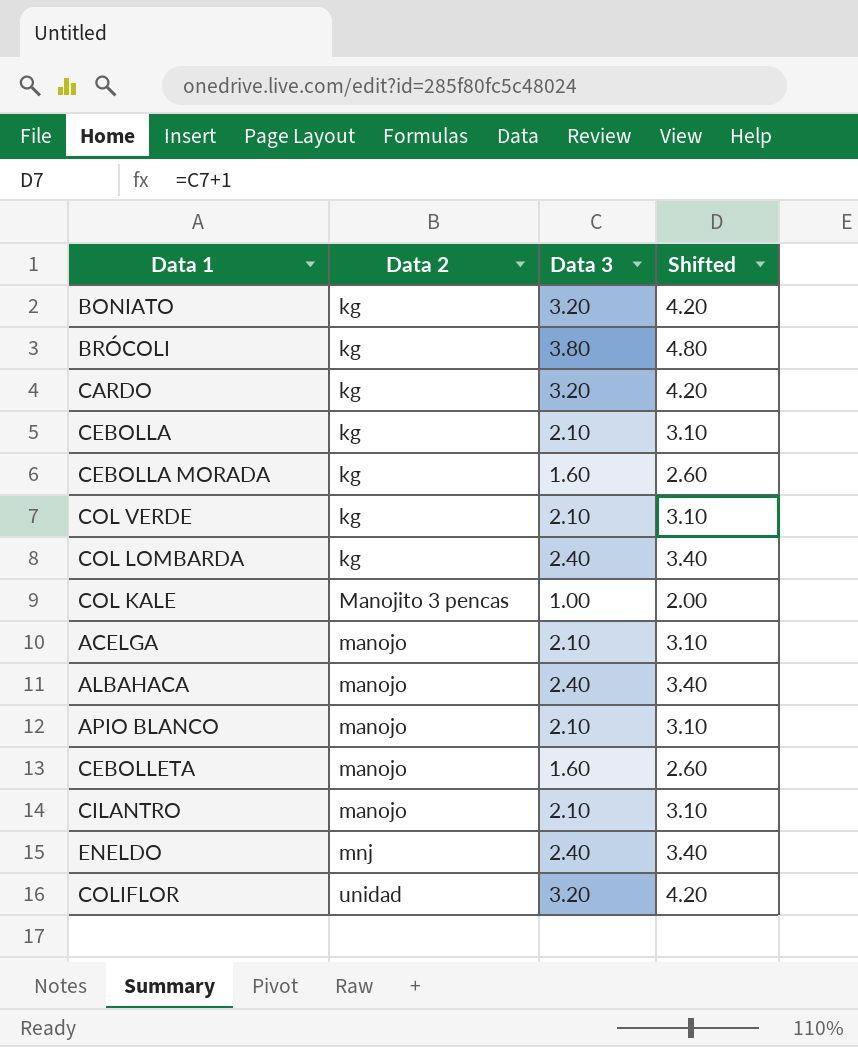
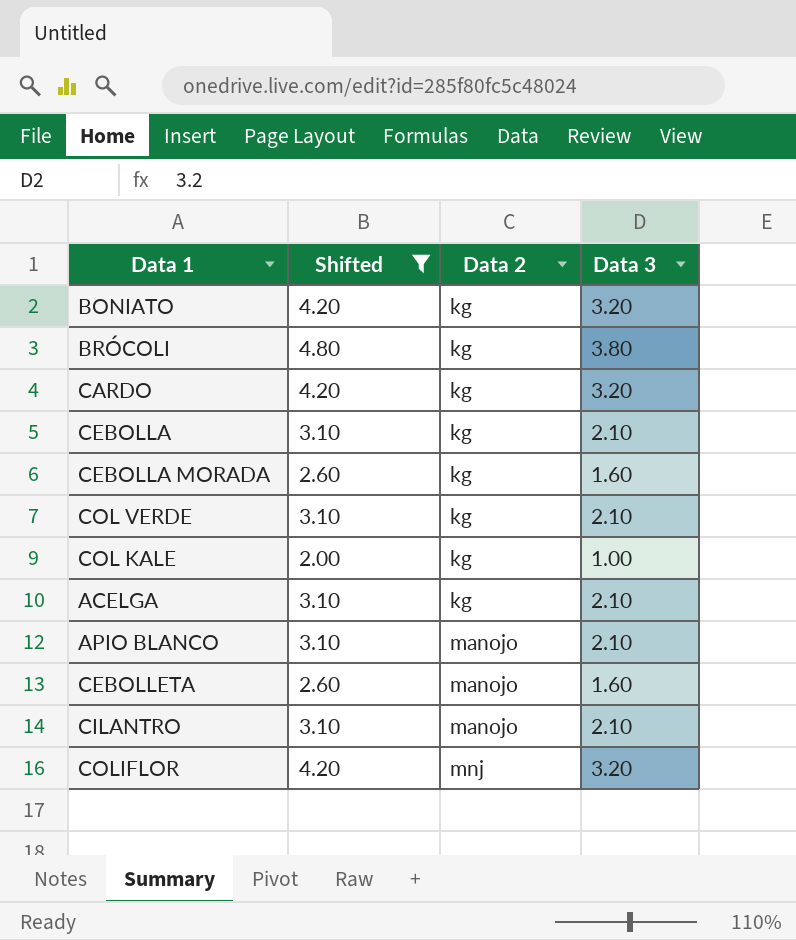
filter: none -> Shifted != 3.40
column Shifted | position: 4 -> 2
COL KALE | Data 2: Manojito 3 pencas -> kg
ACELGA | Data 2: manojo -> kg
COLIFLOR | Data 2: unidad -> mnj

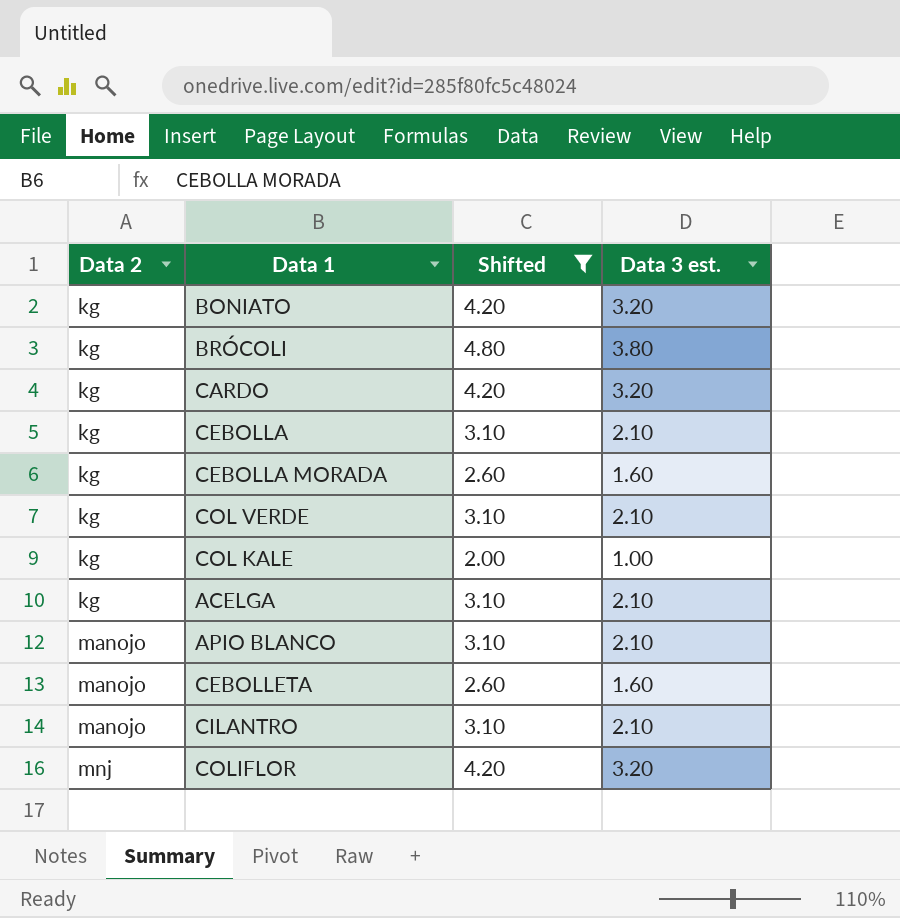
column Data 2 | position: 3 -> 1
column name: Data 3 -> Data 3 est.

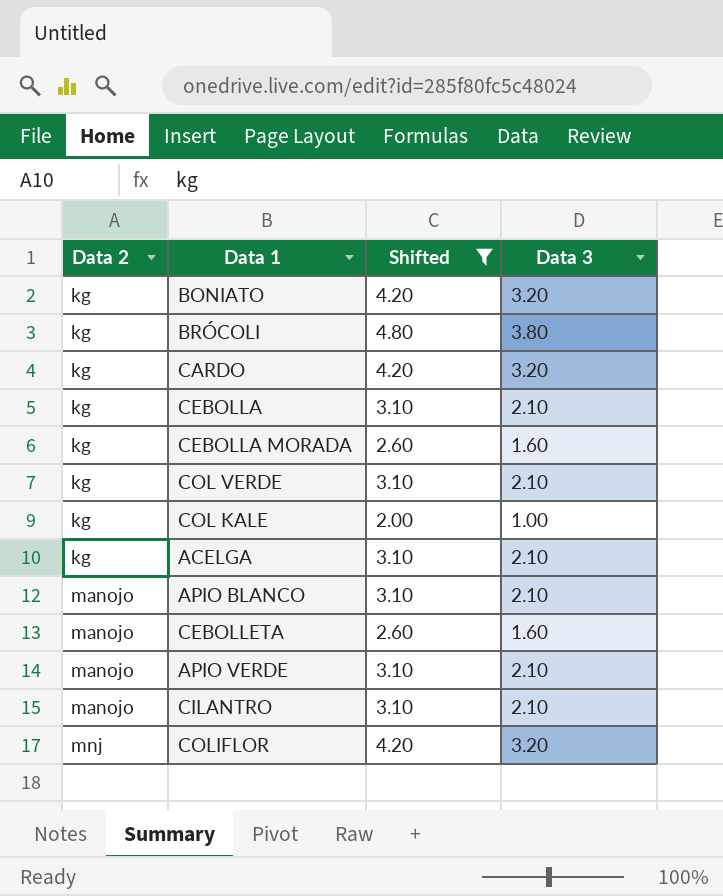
column name: Data 3 est. -> Data 3
row APIO VERDE: none -> manojo | 3.10 | 2.10

